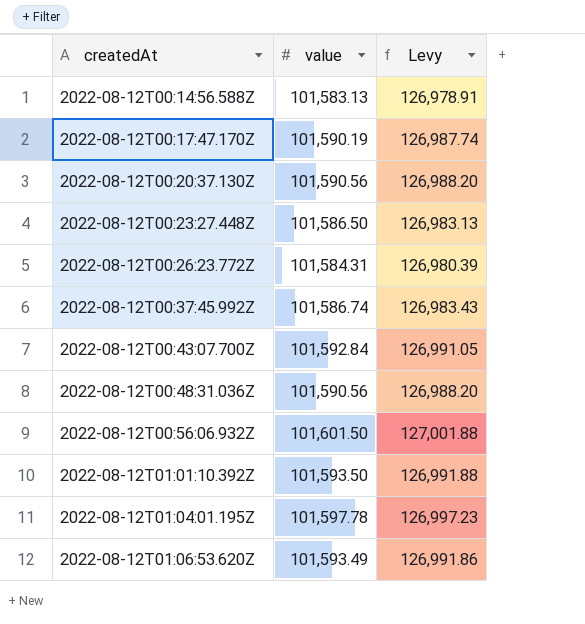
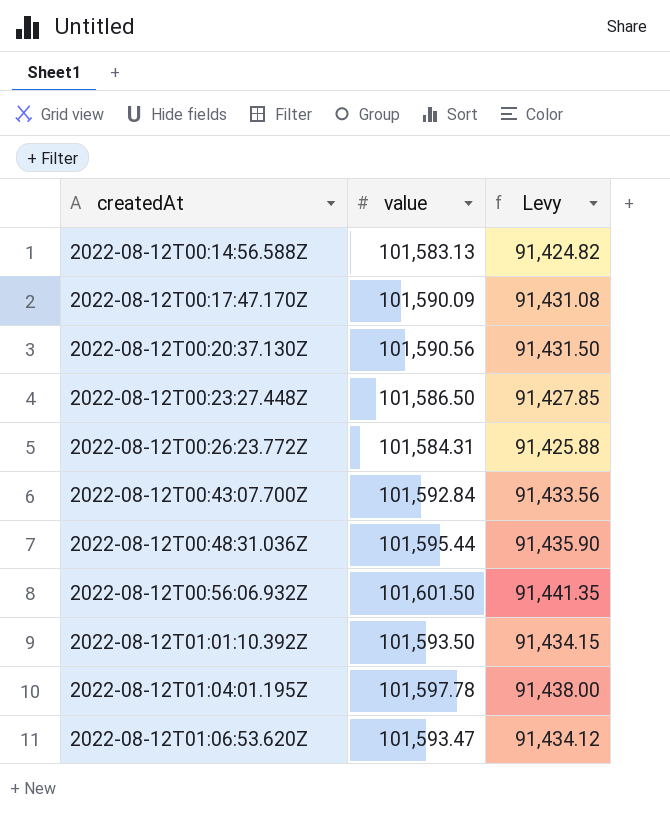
column Levy | formula: [value] * 1.25 -> [value] * 0.9
row 2022-08-12T00:37:45.992Z: 101,586.74 | 126,983.43 -> none
2022-08-12T00:17:47.170Z | value: 101,590.19 -> 101,590.09
2022-08-12T00:48:31.036Z | value: 101,590.56 -> 101,595.44
2022-08-12T01:06:53.620Z | value: 101,593.49 -> 101,593.47

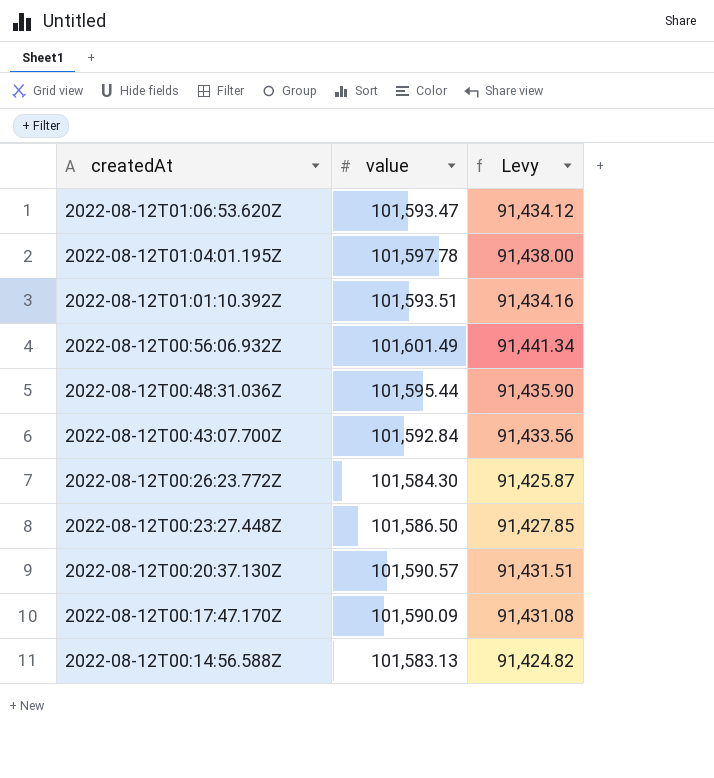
row order: createdAt ascending -> createdAt descending
2022-08-12T01:01:10.392Z | value: 101,593.50 -> 101,593.51
2022-08-12T01:01:10.392Z | Levy: 91,434.15 -> 91,434.16
2022-08-12T00:56:06.932Z | value: 101,601.50 -> 101,601.49
2022-08-12T00:56:06.932Z | Levy: 91,441.35 -> 91,441.34
2022-08-12T00:26:23.772Z | value: 101,584.31 -> 101,584.30
2022-08-12T00:26:23.772Z | Levy: 91,425.88 -> 91,425.87
2022-08-12T00:20:37.130Z | value: 101,590.56 -> 101,590.57
2022-08-12T00:20:37.130Z | Levy: 91,431.50 -> 91,431.51

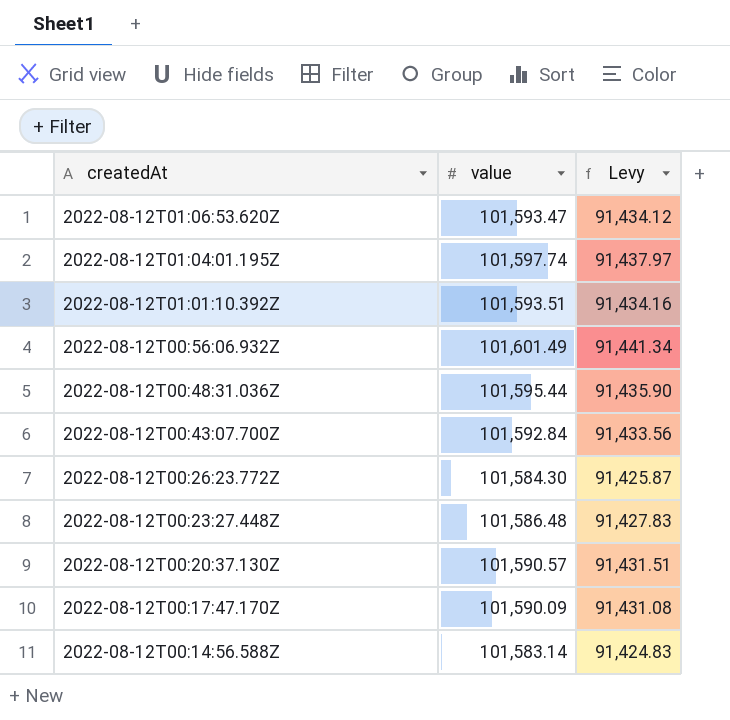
2022-08-12T01:04:01.195Z | value: 101,597.78 -> 101,597.74
2022-08-12T01:04:01.195Z | Levy: 91,438.00 -> 91,437.97
2022-08-12T00:23:27.448Z | value: 101,586.50 -> 101,586.48
2022-08-12T00:23:27.448Z | Levy: 91,427.85 -> 91,427.83
2022-08-12T00:14:56.588Z | value: 101,583.13 -> 101,583.14
2022-08-12T00:14:56.588Z | Levy: 91,424.82 -> 91,424.83

